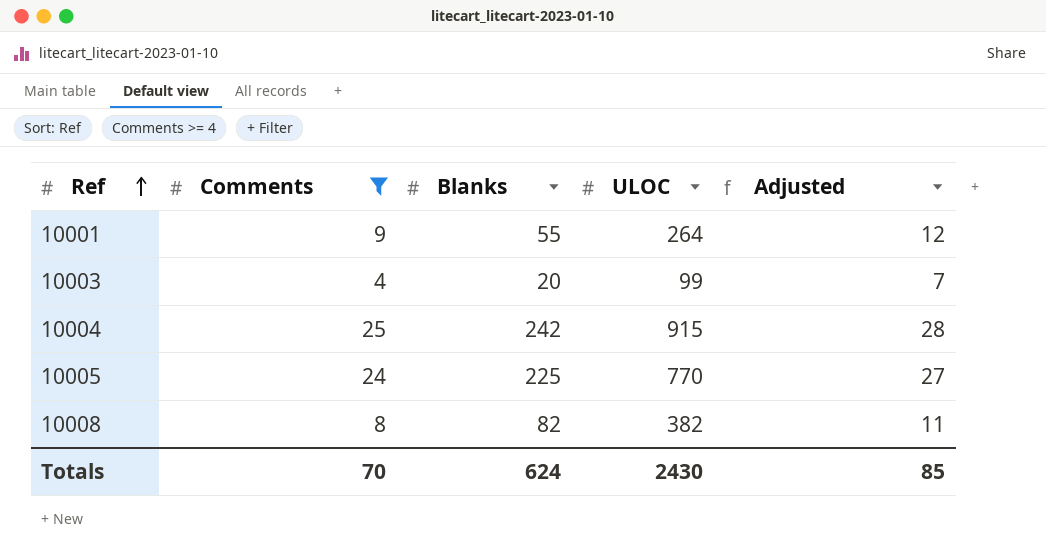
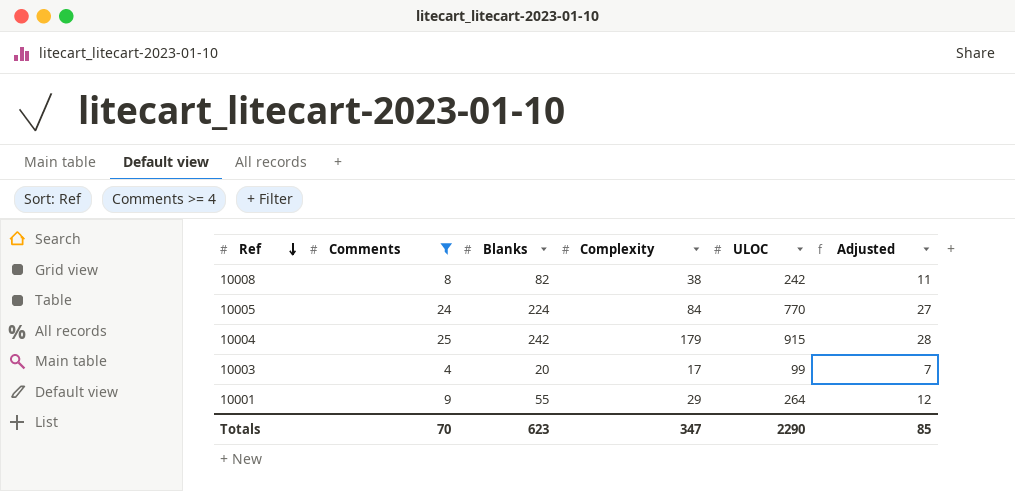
row order: Ref ascending -> Ref descending
column Complexity | position: none -> 4
10008 | ULOC: 382 -> 242
10005 | Blanks: 225 -> 224
Totals | Blanks: 624 -> 623
Totals | ULOC: 2430 -> 2290

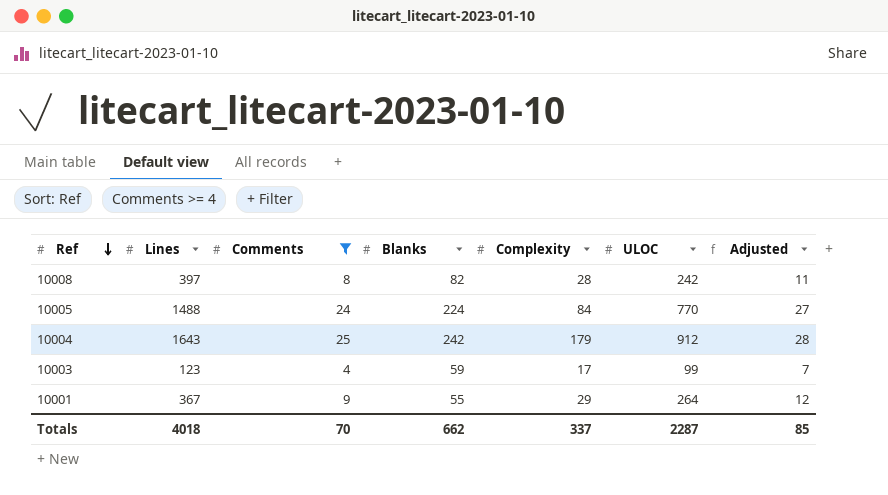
column Lines | position: none -> 2
10008 | Complexity: 38 -> 28
10004 | ULOC: 915 -> 912
10003 | Blanks: 20 -> 59
Totals | Blanks: 623 -> 662
Totals | Complexity: 347 -> 337
Totals | ULOC: 2290 -> 2287

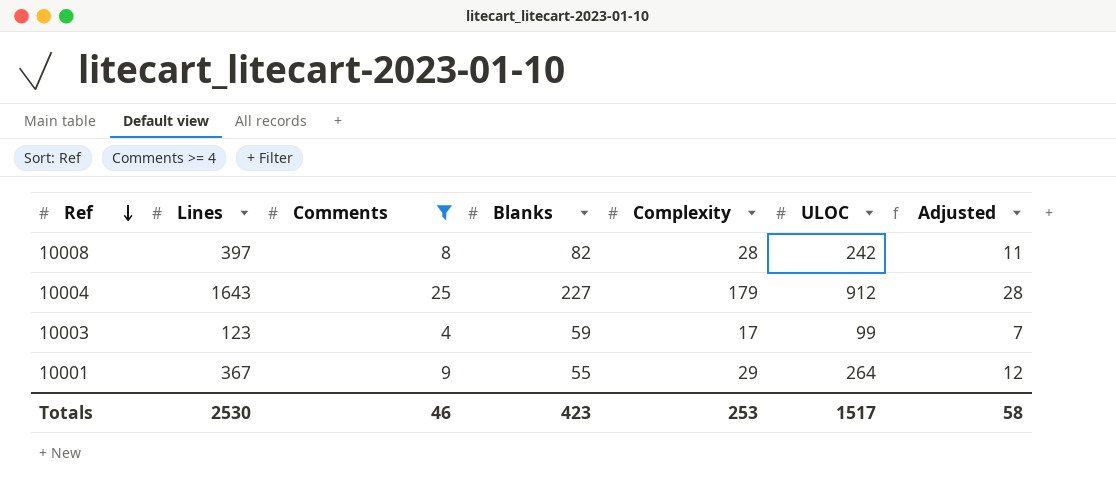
row 10005: 1488 | 24 | 224 | 84 | 770 | 27 -> none
10004 | Blanks: 242 -> 227
Totals | Lines: 4018 -> 2530
Totals | Comments: 70 -> 46
Totals | Blanks: 662 -> 423
Totals | Complexity: 337 -> 253
Totals | ULOC: 2287 -> 1517
Totals | Adjusted: 85 -> 58

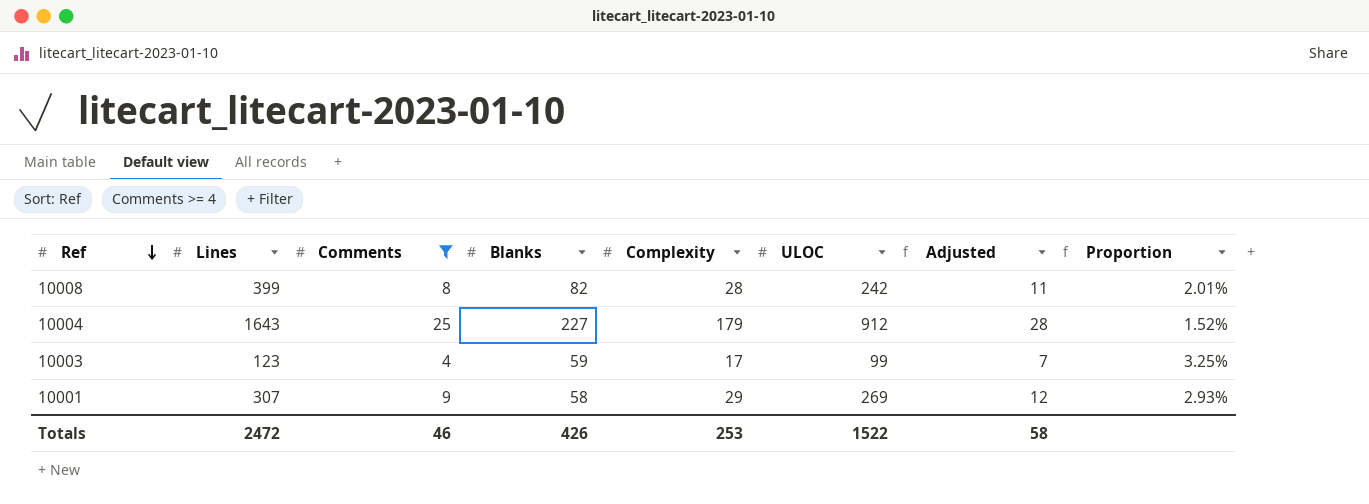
column Proportion | formula: none -> [Comments] / [Lines]
10008 | Lines: 397 -> 399
10001 | Lines: 367 -> 307
10001 | Blanks: 55 -> 58
10001 | ULOC: 264 -> 269
Totals | Lines: 2530 -> 2472
Totals | Blanks: 423 -> 426
Totals | ULOC: 1517 -> 1522

